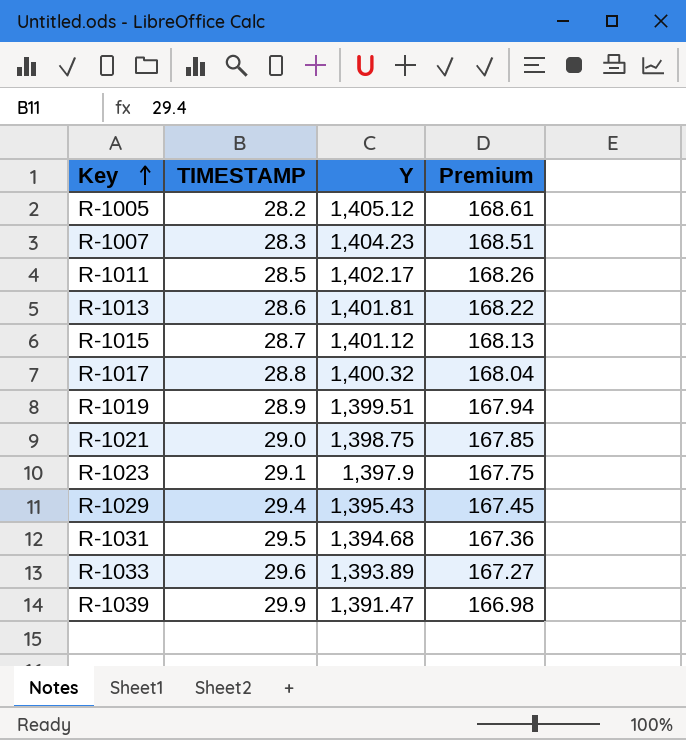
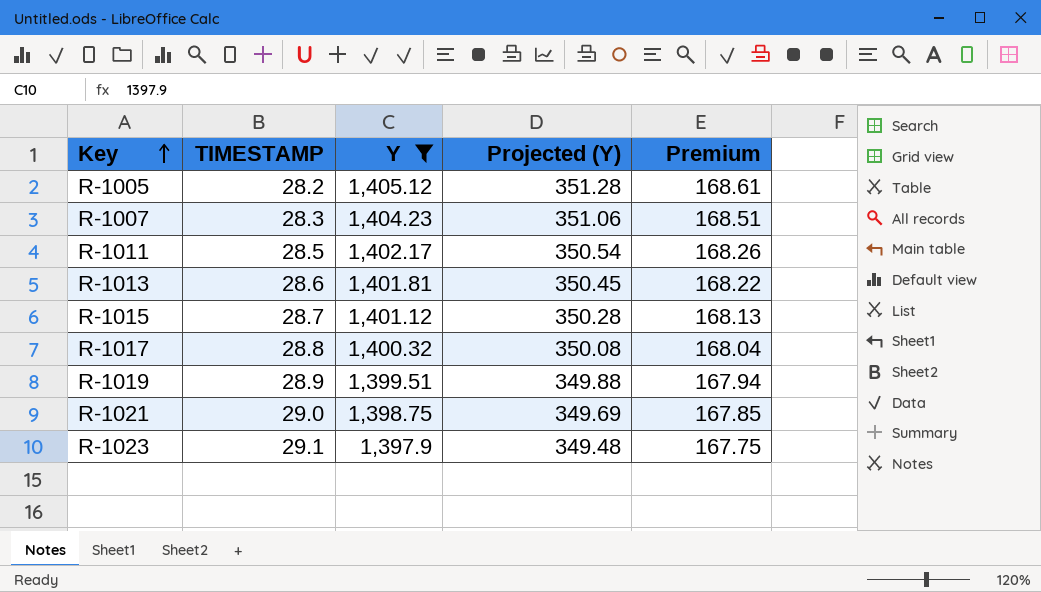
filter: none -> Y >= 1,397.9
column Projected (Y) | formula: none -> [Y] * 0.25

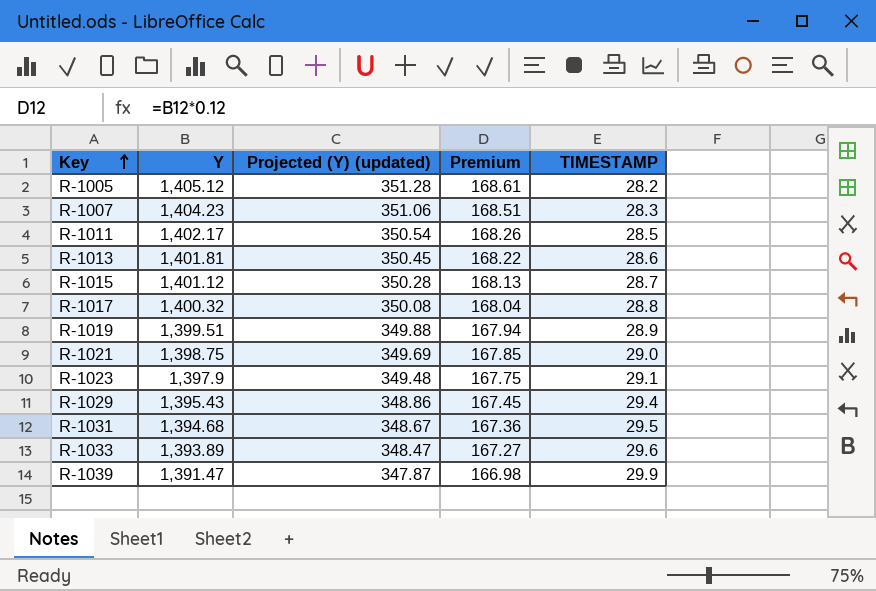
filter: Y >= 1,397.9 -> none
column name: Projected (Y) -> Projected (Y) (updated)
column TIMESTAMP | position: 2 -> 5

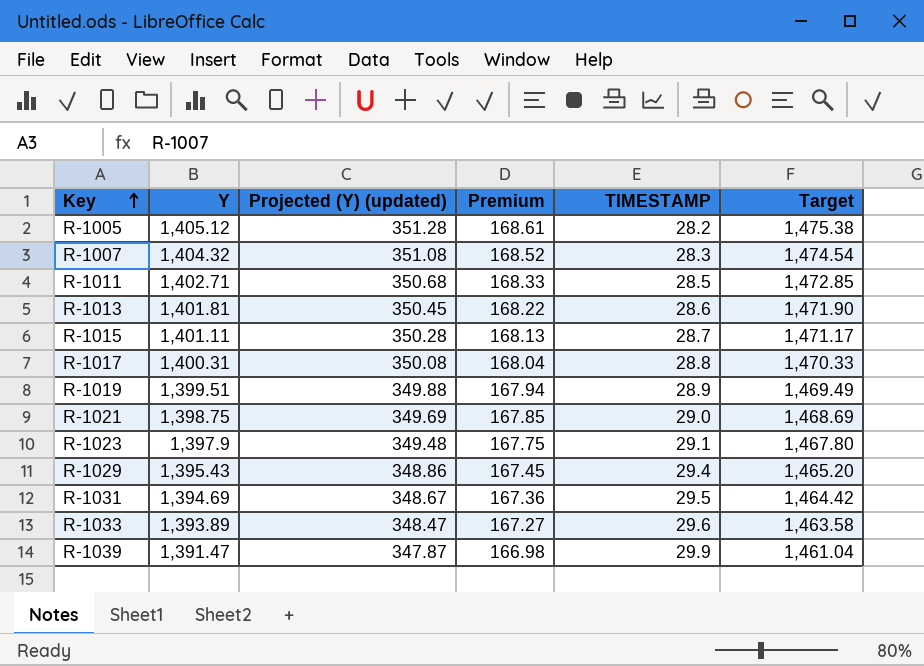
column Target | formula: none -> [Y] * 1.05
R-1007 | Y: 1,404.23 -> 1,404.32
R-1007 | Projected (Y) (updated): 351.06 -> 351.08
R-1007 | Premium: 168.51 -> 168.52
R-1011 | Y: 1,402.17 -> 1,402.71
R-1011 | Projected (Y) (updated): 350.54 -> 350.68
R-1011 | Premium: 168.26 -> 168.33
R-1015 | Y: 1,401.12 -> 1,401.11
R-1017 | Y: 1,400.32 -> 1,400.31
R-1031 | Y: 1,394.68 -> 1,394.69

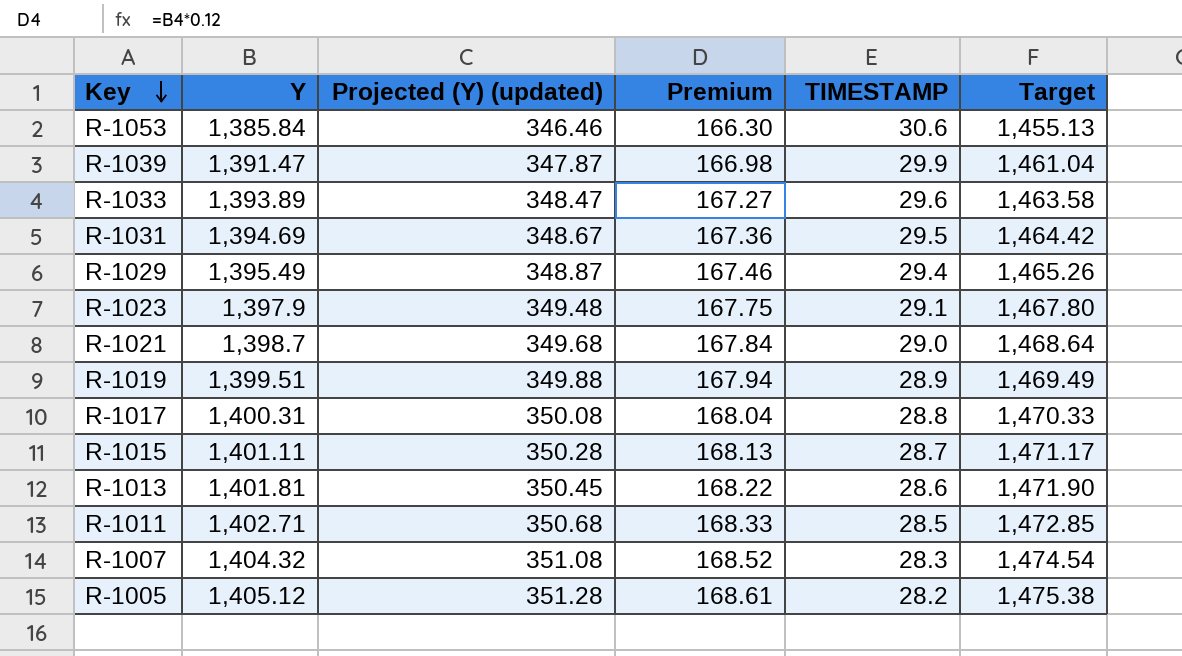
row order: Key ascending -> Key descending
row R-1053: none -> 1,385.84 | 346.46 | 166.30 | 30.6 | 1,455.13
R-1029 | Y: 1,395.43 -> 1,395.49
R-1029 | Projected (Y) (updated): 348.86 -> 348.87
R-1029 | Premium: 167.45 -> 167.46
R-1029 | Target: 1,465.20 -> 1,465.26
R-1021 | Y: 1,398.75 -> 1,398.7
R-1021 | Projected (Y) (updated): 349.69 -> 349.68
R-1021 | Premium: 167.85 -> 167.84
R-1021 | Target: 1,468.69 -> 1,468.64

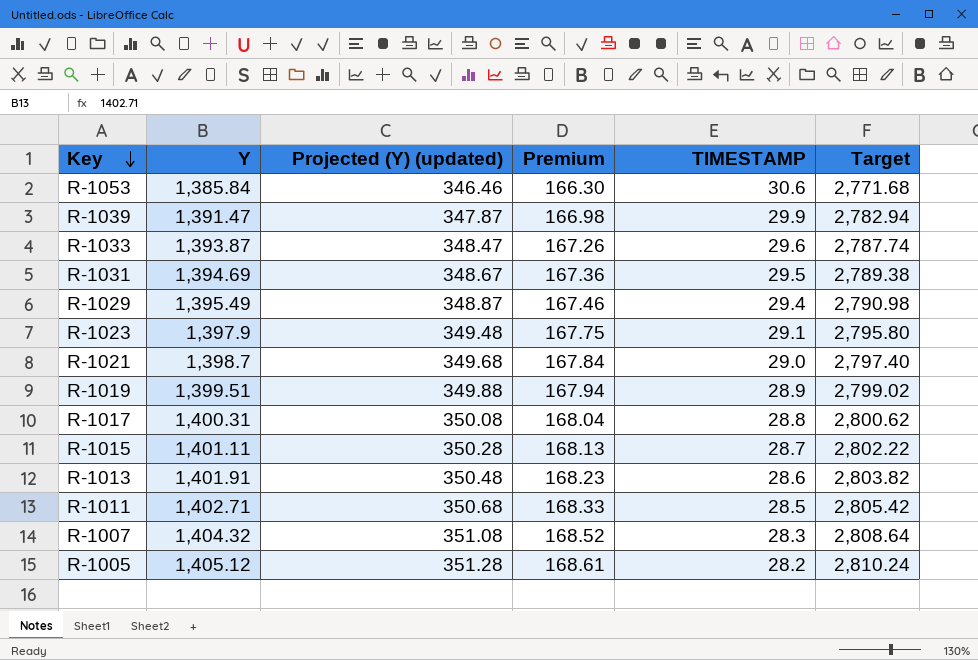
column Target | formula: [Y] * 1.05 -> [Y] * 2
R-1033 | Y: 1,393.89 -> 1,393.87
R-1033 | Premium: 167.27 -> 167.26
R-1013 | Y: 1,401.81 -> 1,401.91
R-1013 | Projected (Y) (updated): 350.45 -> 350.48
R-1013 | Premium: 168.22 -> 168.23

